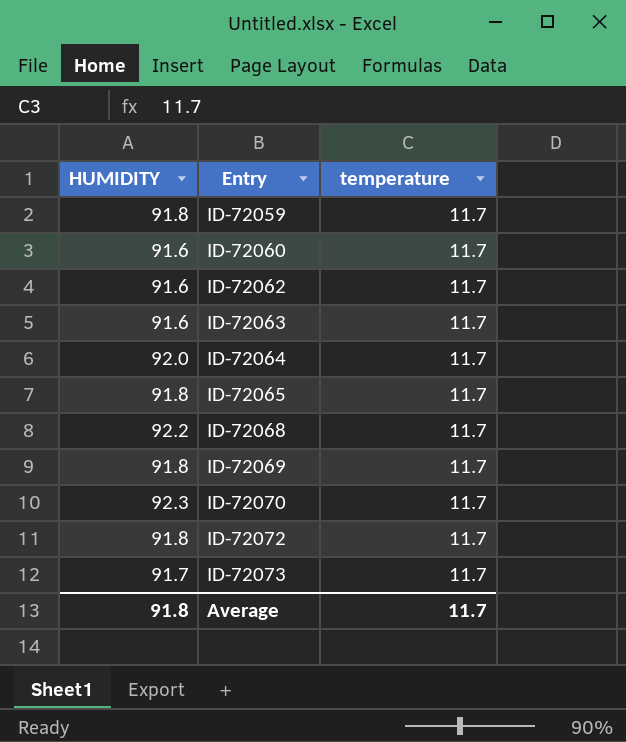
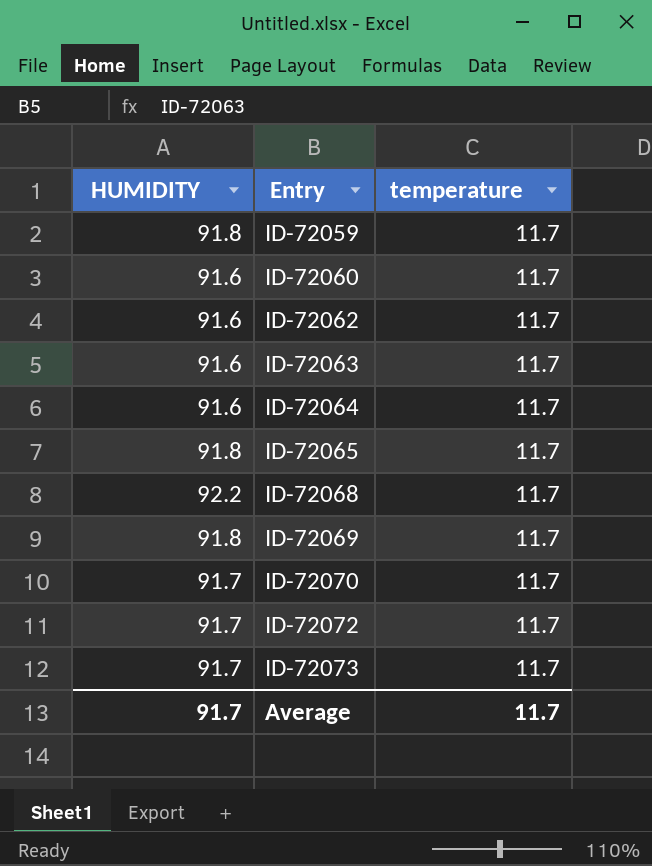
ID-72064 | HUMIDITY: 92.0 -> 91.6
ID-72070 | HUMIDITY: 92.3 -> 91.7
ID-72072 | HUMIDITY: 91.8 -> 91.7
Average | HUMIDITY: 91.8 -> 91.7

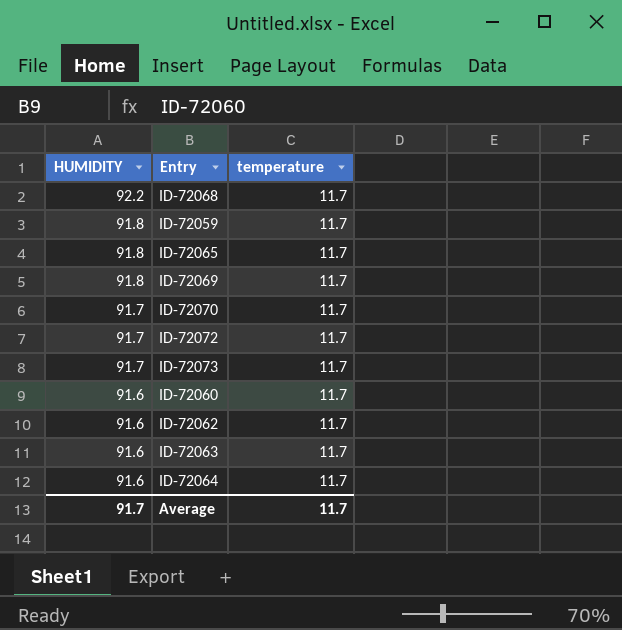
row order: Entry ascending -> HUMIDITY descending

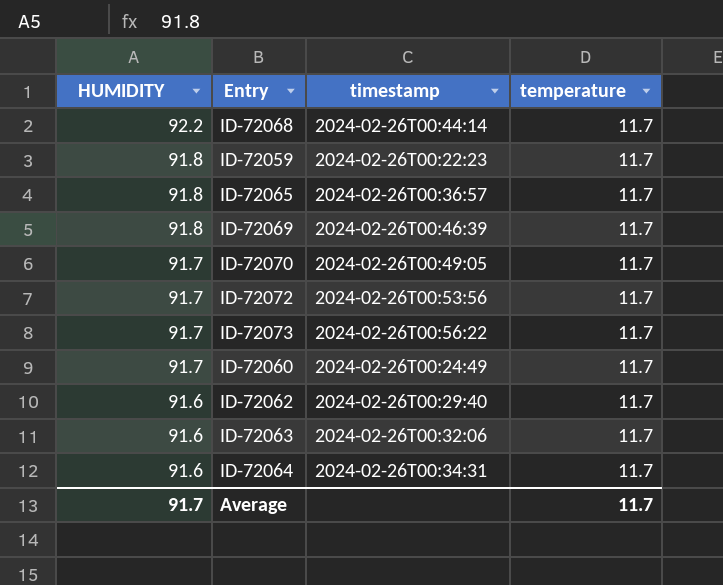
column timestamp | position: none -> 3
ID-72060 | HUMIDITY: 91.6 -> 91.7

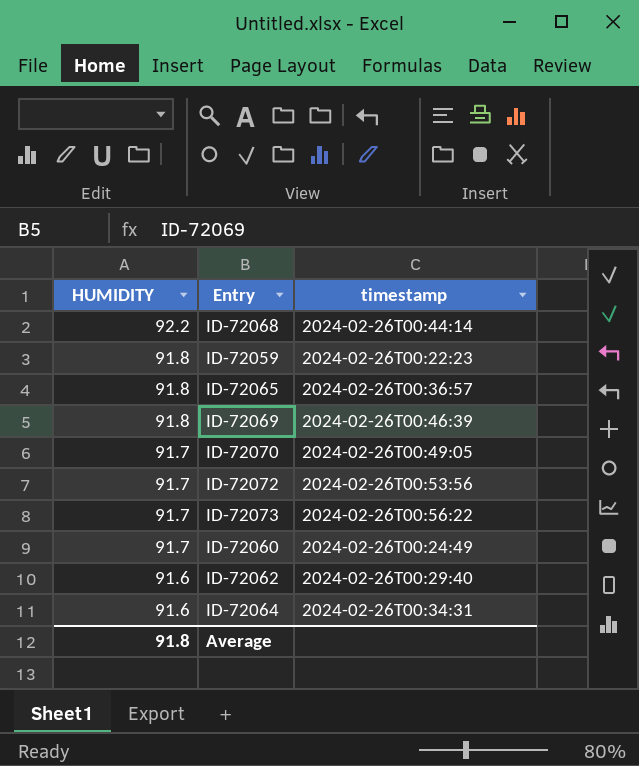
column temperature | position: 4 -> none
row ID-72063: 91.6 | 2024-02-26T00:32:06 | 11.7 -> none
Average | HUMIDITY: 91.7 -> 91.8

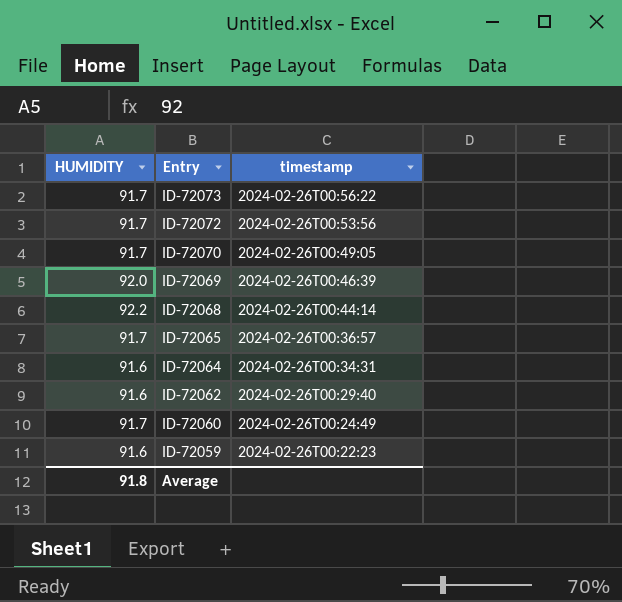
row order: HUMIDITY descending -> Entry descending
ID-72069 | HUMIDITY: 91.8 -> 92.0
ID-72065 | HUMIDITY: 91.8 -> 91.7
ID-72059 | HUMIDITY: 91.8 -> 91.6

